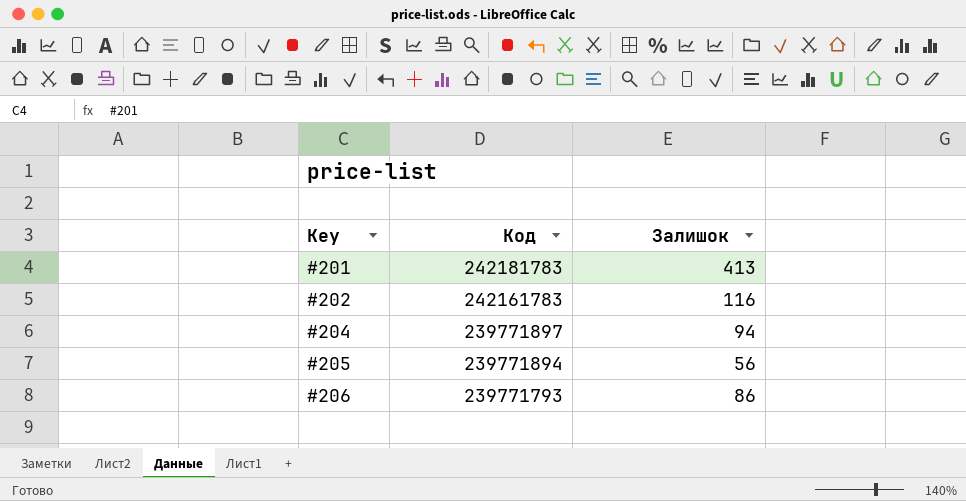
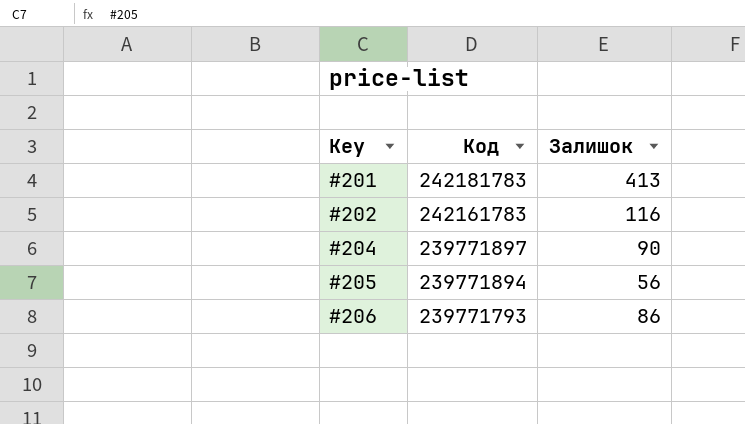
#204 | Залишок: 94 -> 90

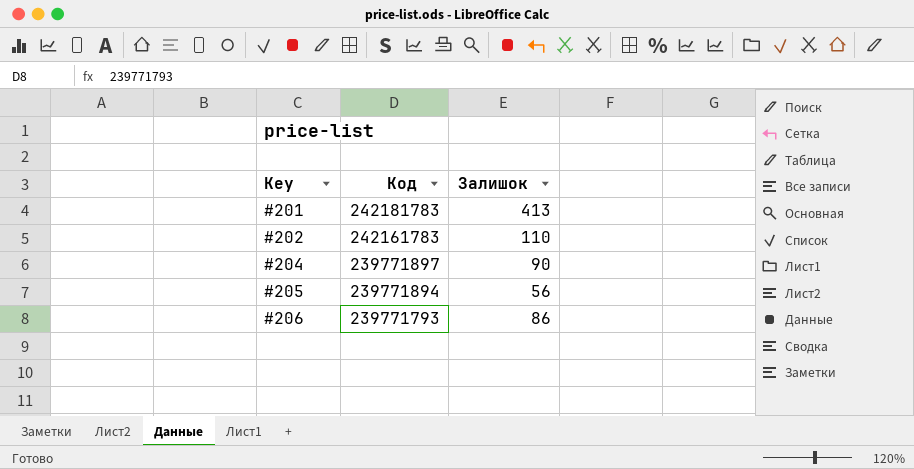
#202 | Залишок: 116 -> 110

